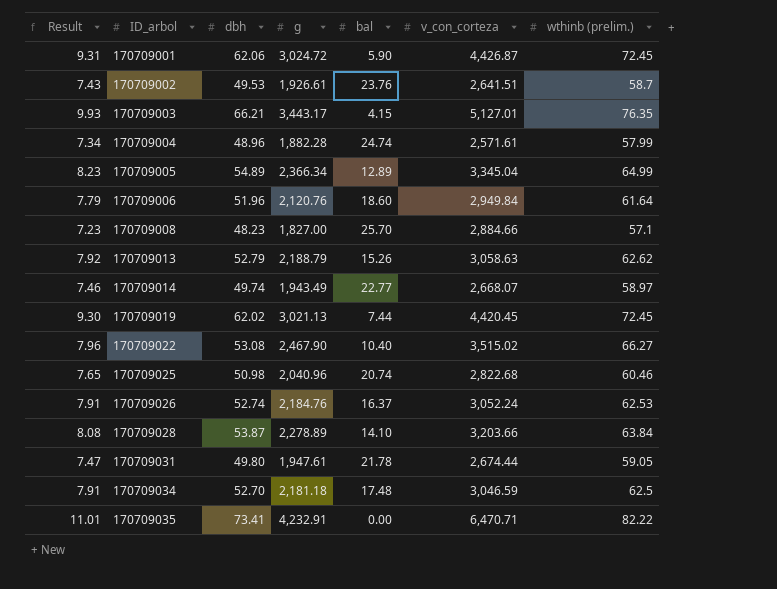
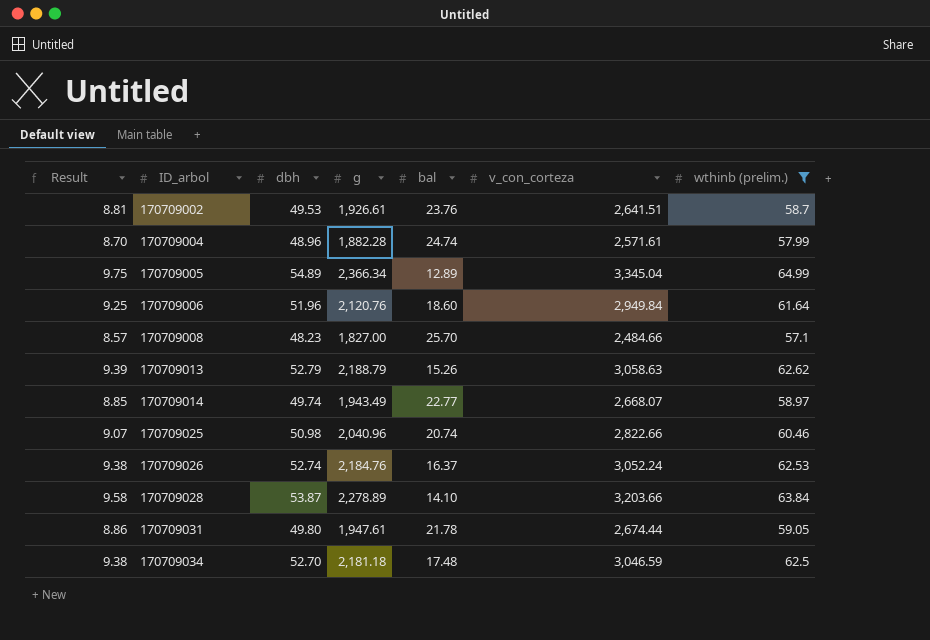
filter: none -> wthinb (prelim.) <= 64.99
column Result | formula: [dbh] * 0.15 -> [wthinb (prelim.)] * 0.15
170709008 | v_con_corteza: 2,884.66 -> 2,484.66
170709025 | v_con_corteza: 2,822.68 -> 2,822.66

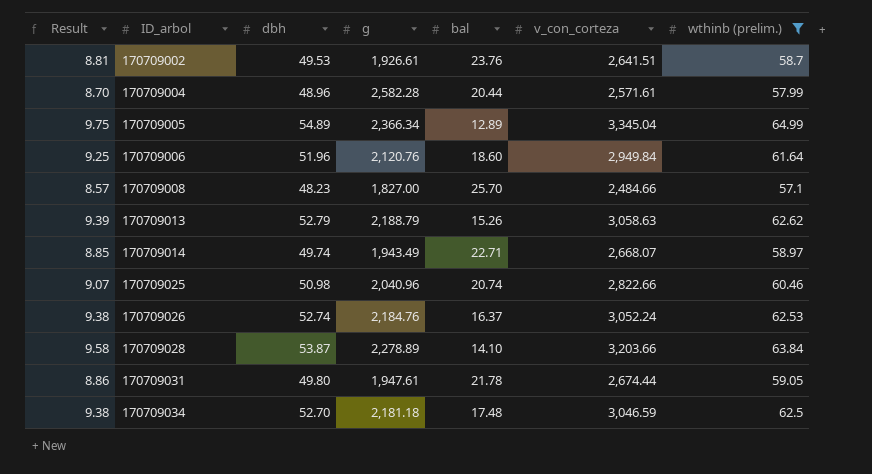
170709004 | g: 1,882.28 -> 2,582.28
170709004 | bal: 24.74 -> 20.44
170709014 | bal: 22.77 -> 22.71

